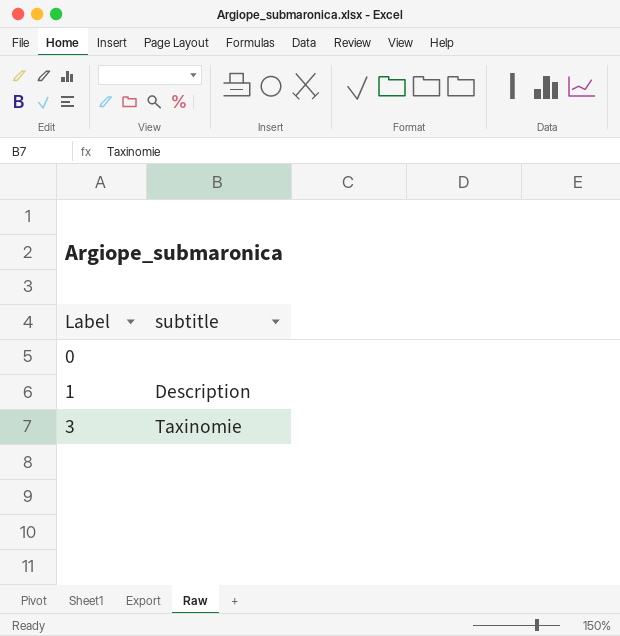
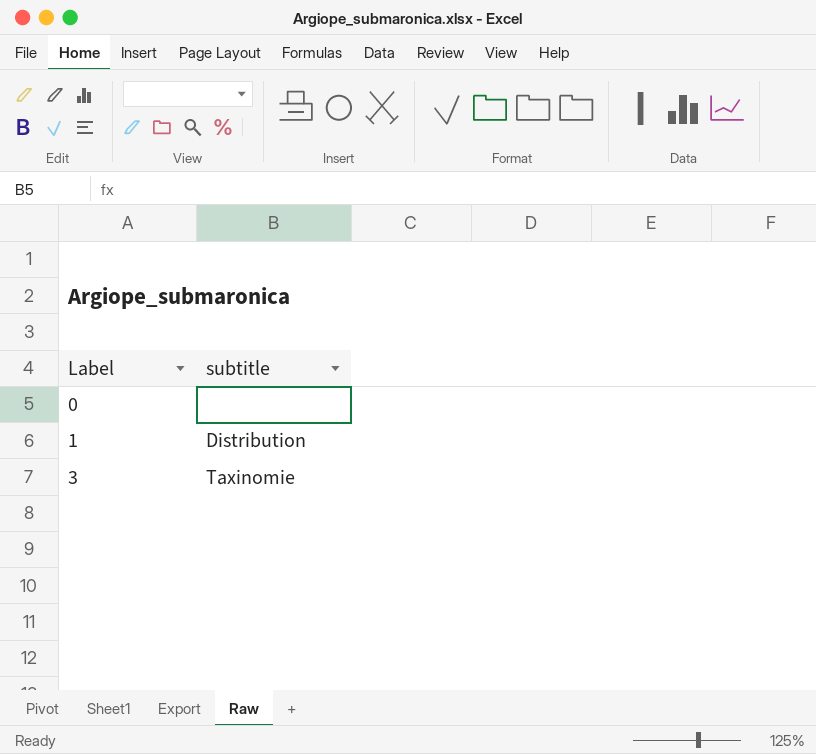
1 | subtitle: Description -> Distribution

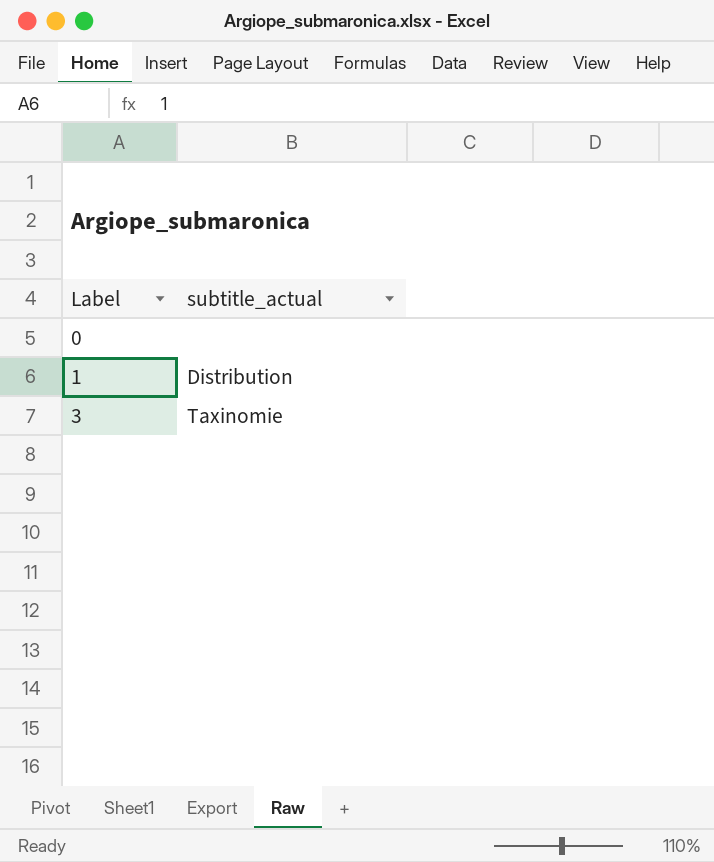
column name: subtitle -> subtitle_actual

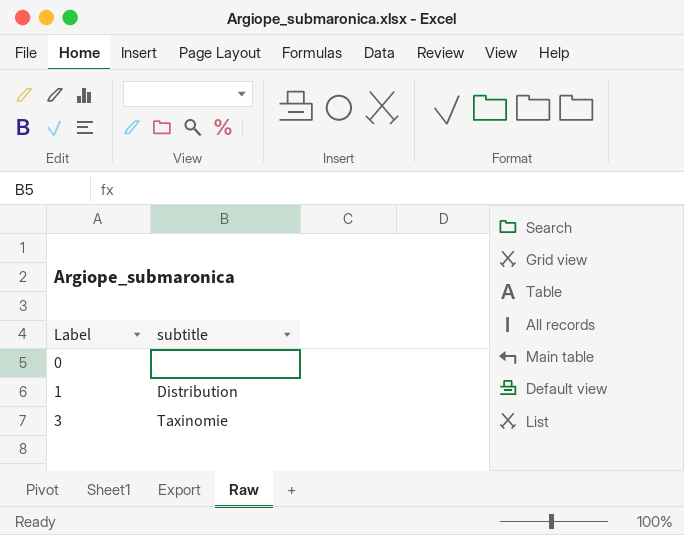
column name: subtitle_actual -> subtitle

